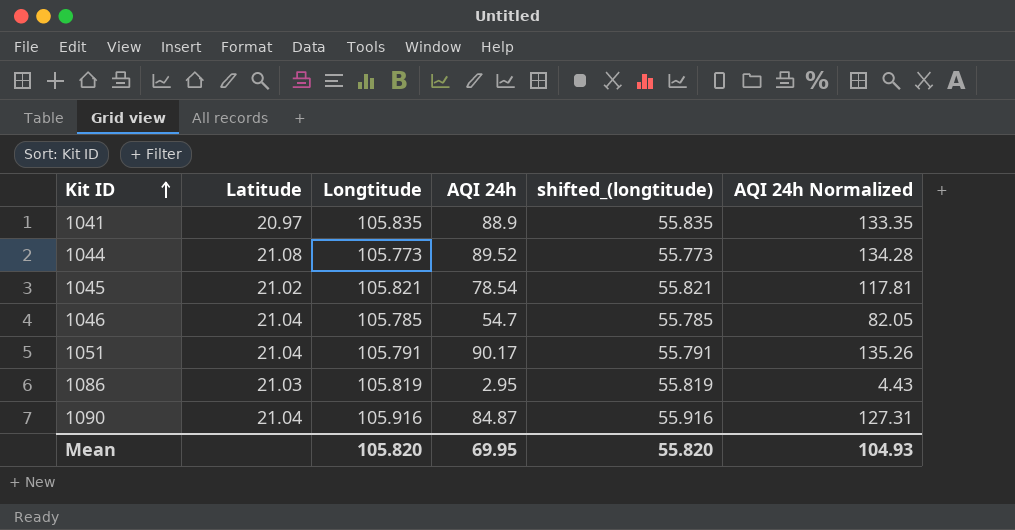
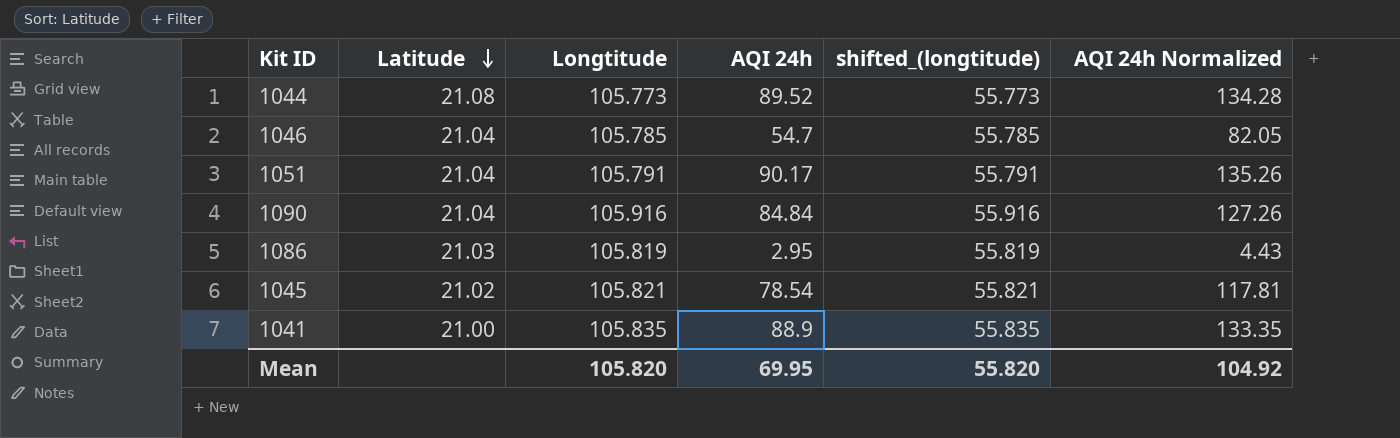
row order: Kit ID ascending -> Latitude descending
1090 | AQI 24h: 84.87 -> 84.84
1090 | AQI 24h Normalized: 127.31 -> 127.26
1041 | Latitude: 20.97 -> 21.00
Mean | AQI 24h Normalized: 104.93 -> 104.92

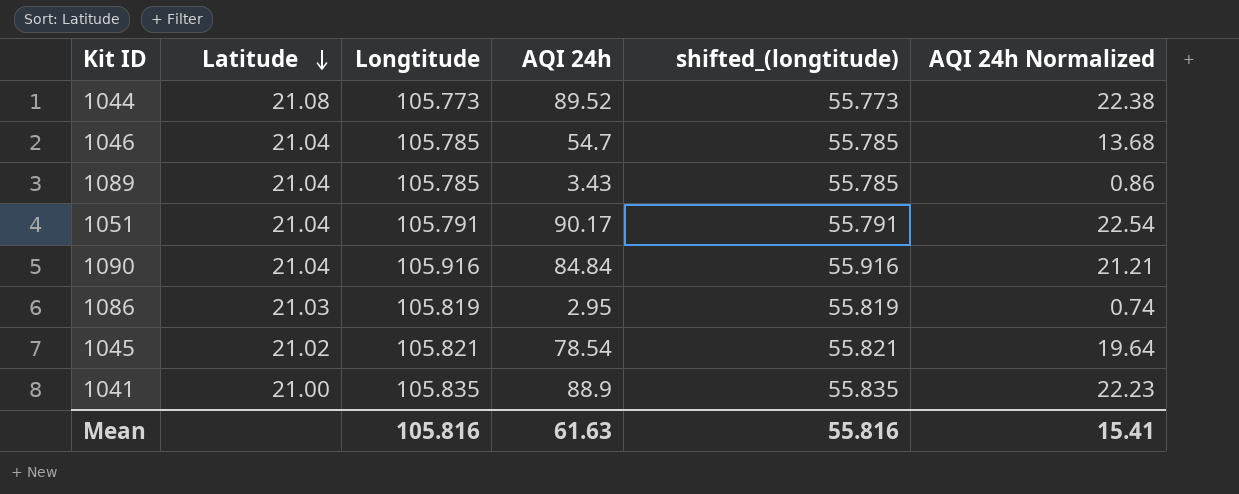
column AQI 24h Normalized | formula: [AQI 24h] * 1.5 -> [AQI 24h] * 0.25
row 1089: none -> 21.04 | 105.785 | 3.43 | 55.785 | 0.86
Mean | Longtitude: 105.820 -> 105.816
Mean | AQI 24h: 69.95 -> 61.63
Mean | shifted_(longtitude): 55.820 -> 55.816
Mean | AQI 24h Normalized: 104.92 -> 15.41

